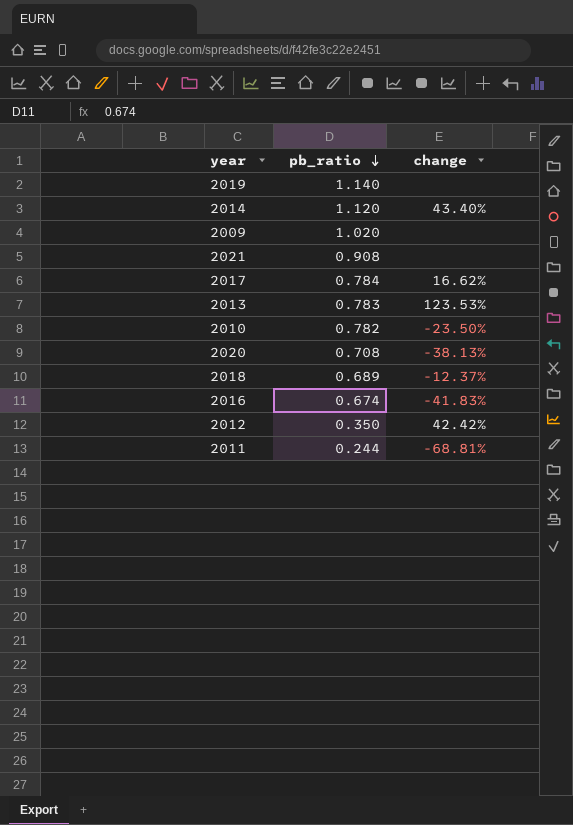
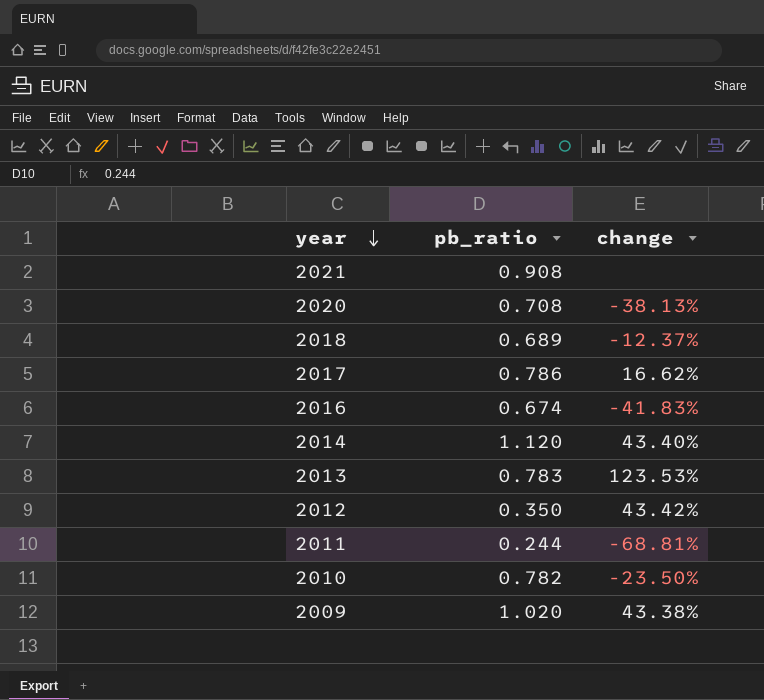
row order: pb_ratio descending -> year descending
row 2019: 1.140 | none -> none
2017 | pb_ratio: 0.784 -> 0.786
2012 | change: 42.42% -> 43.42%
2009 | change: none -> 43.38%

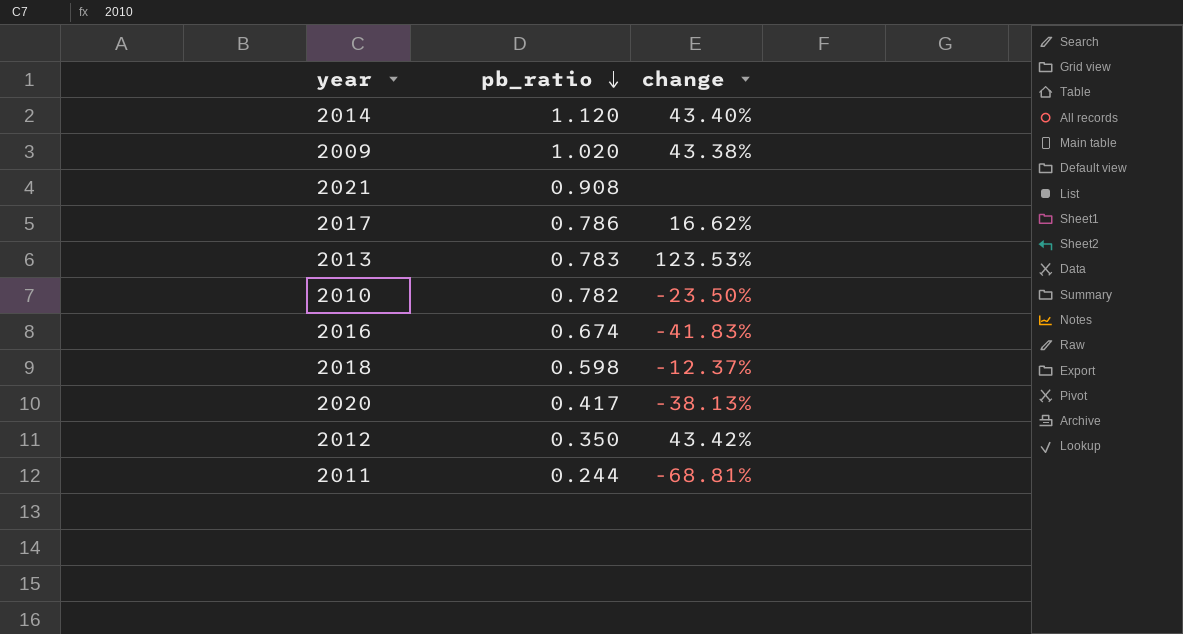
row order: year descending -> pb_ratio descending
2018 | pb_ratio: 0.689 -> 0.598
2020 | pb_ratio: 0.708 -> 0.417

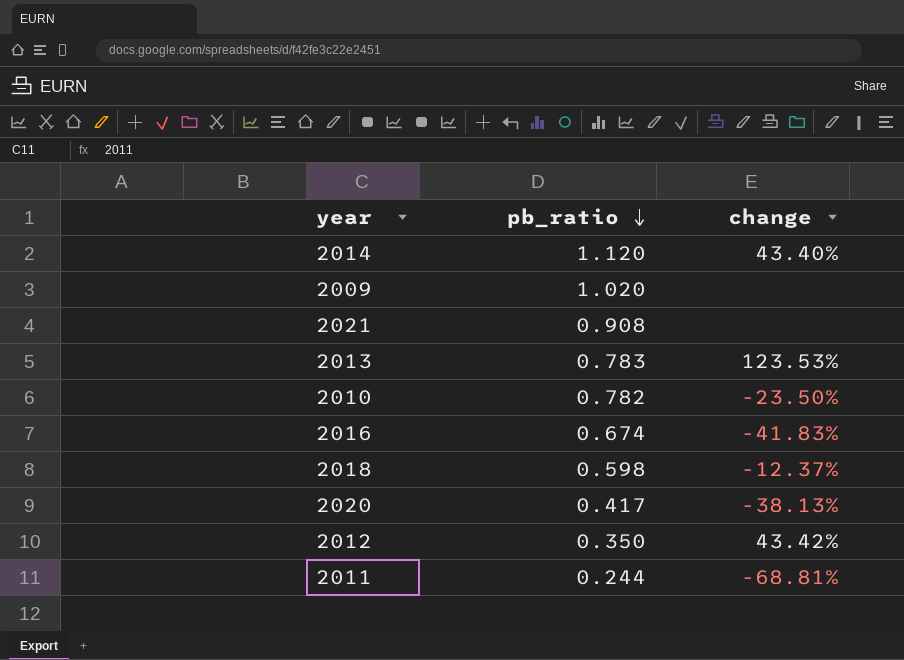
row 2017: 0.786 | 16.62% -> none
2009 | change: 43.38% -> none

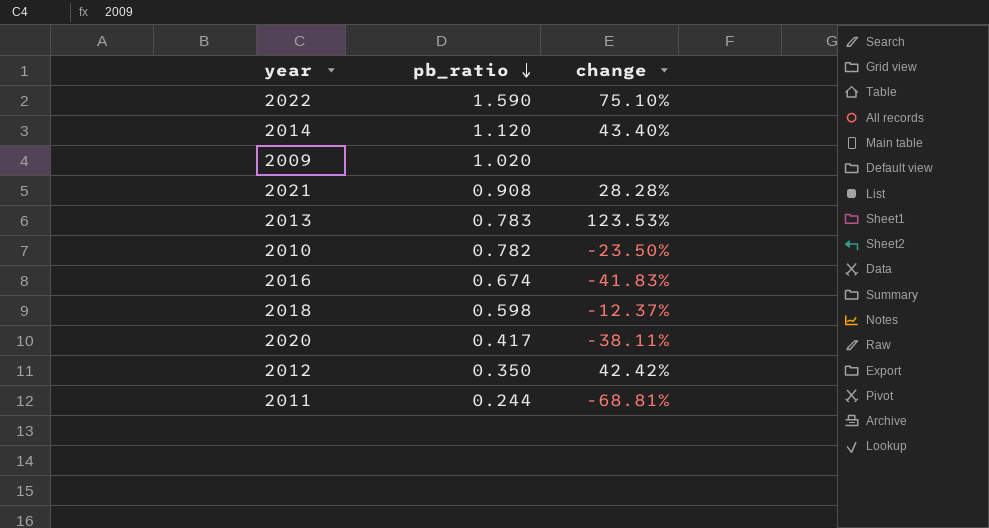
row 2022: none -> 1.590 | 75.10%
2021 | change: none -> 28.28%
2020 | change: -38.13% -> -38.11%
2012 | change: 43.42% -> 42.42%

